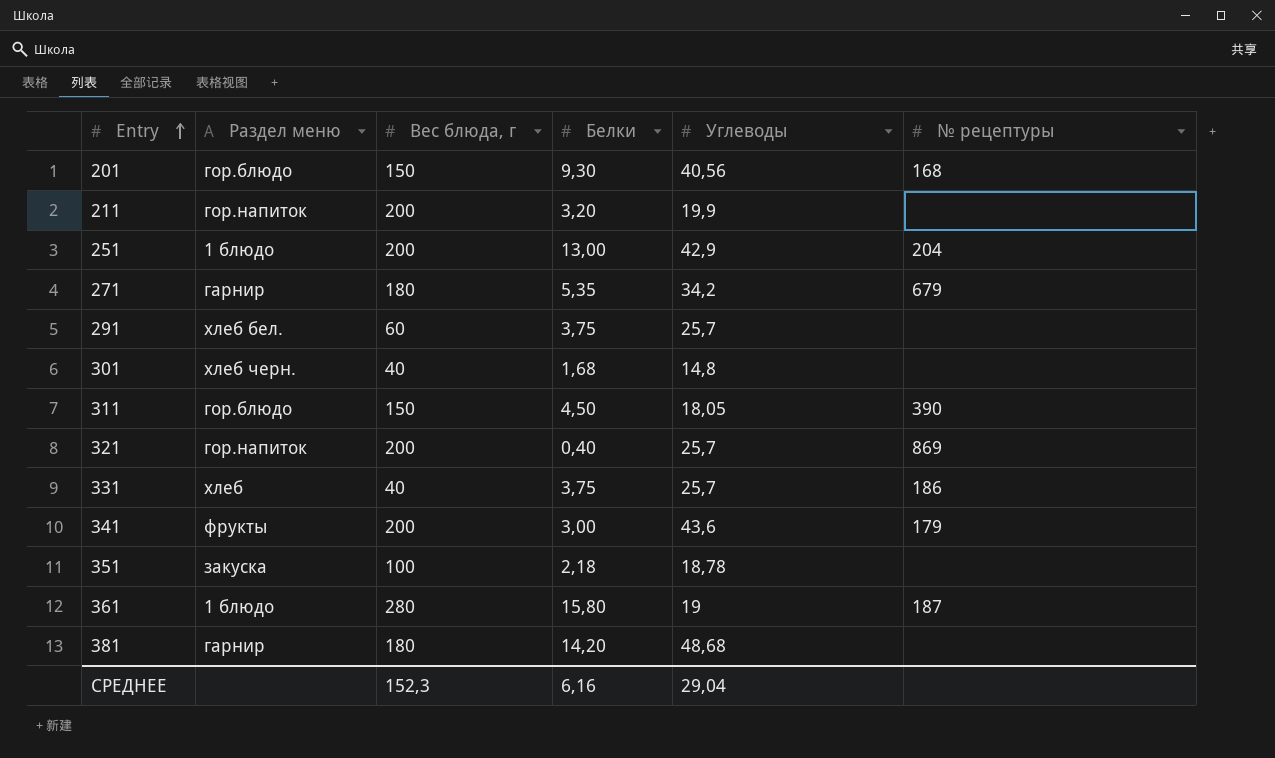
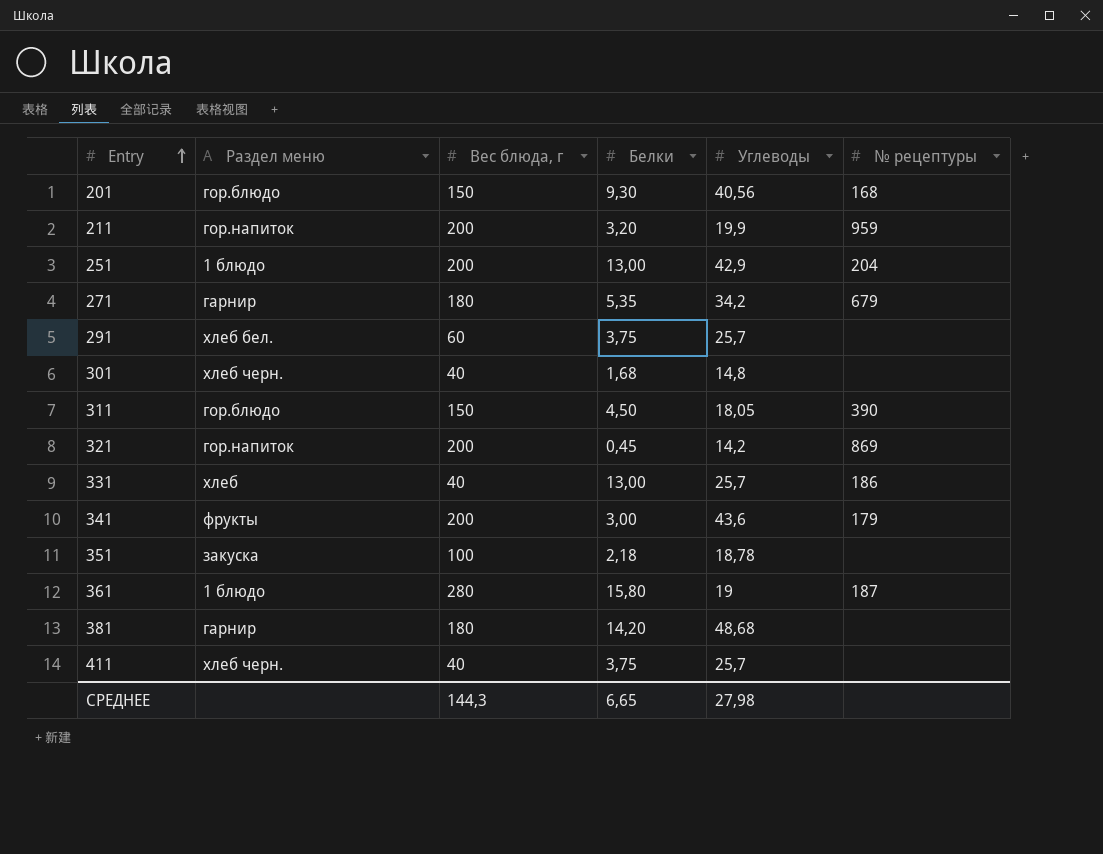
211 | № рецептуры: none -> 959
321 | Белки: 0,40 -> 0,45
321 | Углеводы: 25,7 -> 14,2
331 | Белки: 3,75 -> 13,00
row 411: none -> хлеб черн. | 40 | 3,75 | 25,7 | none
СРЕДНЕЕ | Вес блюда, г: 152,3 -> 144,3
СРЕДНЕЕ | Белки: 6,16 -> 6,65
СРЕДНЕЕ | Углеводы: 29,04 -> 27,98

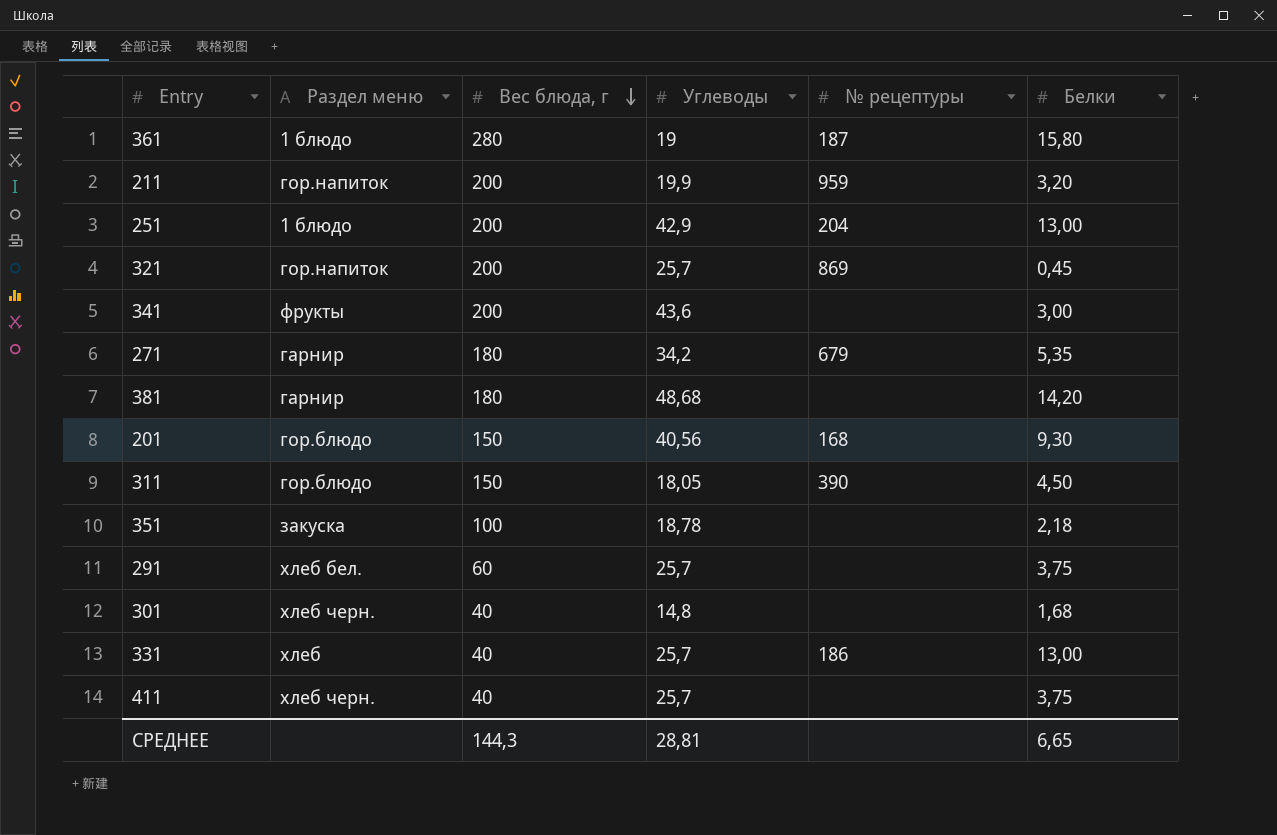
row order: Entry ascending -> Вес блюда, г descending
column Белки | position: 4 -> 6
321 | Углеводы: 14,2 -> 25,7
341 | № рецептуры: 179 -> none
СРЕДНЕЕ | Углеводы: 27,98 -> 28,81

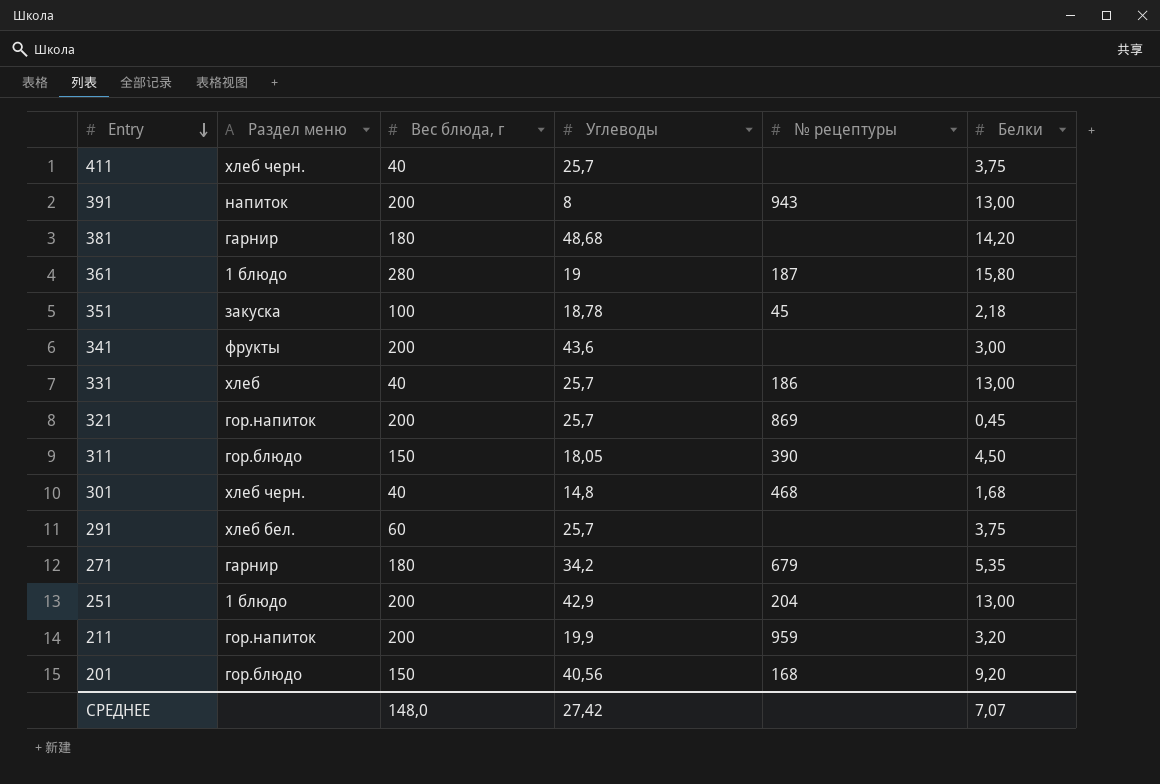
row order: Вес блюда, г descending -> Entry descending
row 391: none -> напиток | 200 | 8 | 943 | 13,00
351 | № рецептуры: none -> 45
301 | № рецептуры: none -> 468
201 | Белки: 9,30 -> 9,20
СРЕДНЕЕ | Вес блюда, г: 144,3 -> 148,0
СРЕДНЕЕ | Углеводы: 28,81 -> 27,42
СРЕДНЕЕ | Белки: 6,65 -> 7,07

